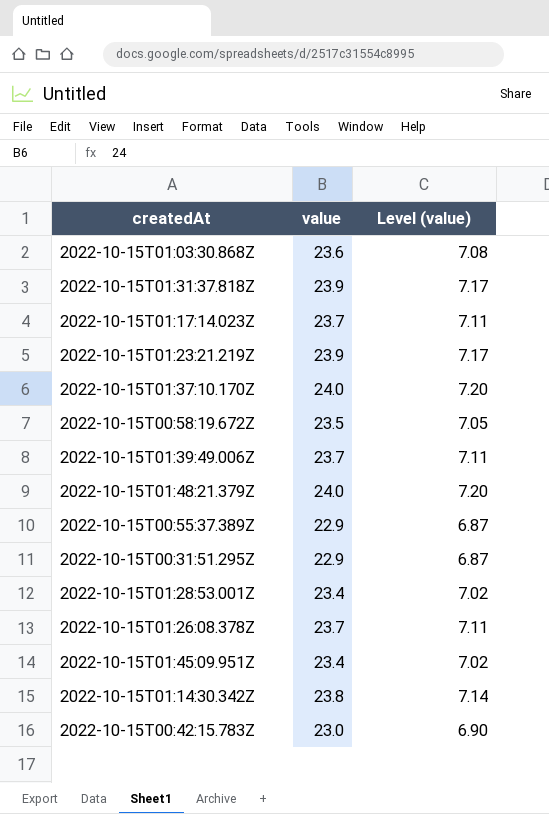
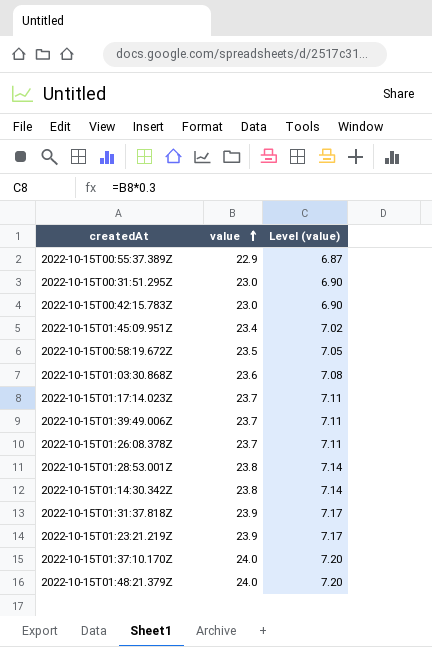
row order: none -> value ascending
2022-10-15T00:31:51.295Z | value: 22.9 -> 23.0
2022-10-15T00:31:51.295Z | Level (value): 6.87 -> 6.90
2022-10-15T01:28:53.001Z | value: 23.4 -> 23.8
2022-10-15T01:28:53.001Z | Level (value): 7.02 -> 7.14

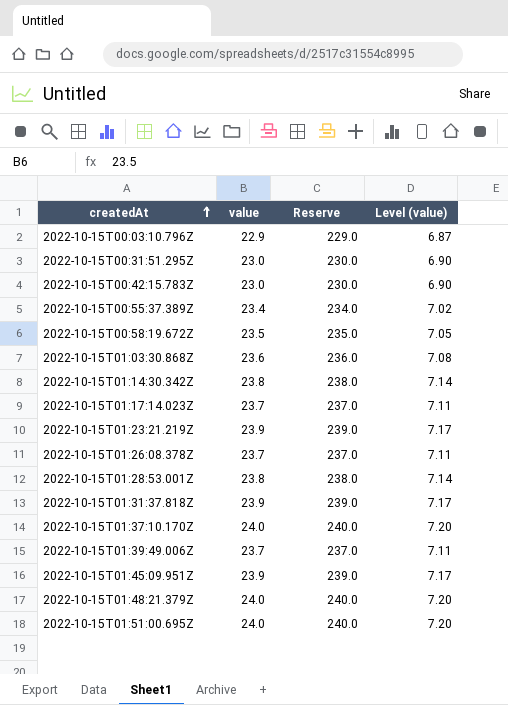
row order: value ascending -> createdAt ascending
column Reserve | formula: none -> [value] * 10
row 2022-10-15T00:03:10.796Z: none -> 22.9 | 229.0 | 6.87
2022-10-15T00:55:37.389Z | value: 22.9 -> 23.4
2022-10-15T00:55:37.389Z | Level (value): 6.87 -> 7.02
2022-10-15T01:45:09.951Z | value: 23.4 -> 23.9
2022-10-15T01:45:09.951Z | Level (value): 7.02 -> 7.17
row 2022-10-15T01:51:00.695Z: none -> 24.0 | 240.0 | 7.20

